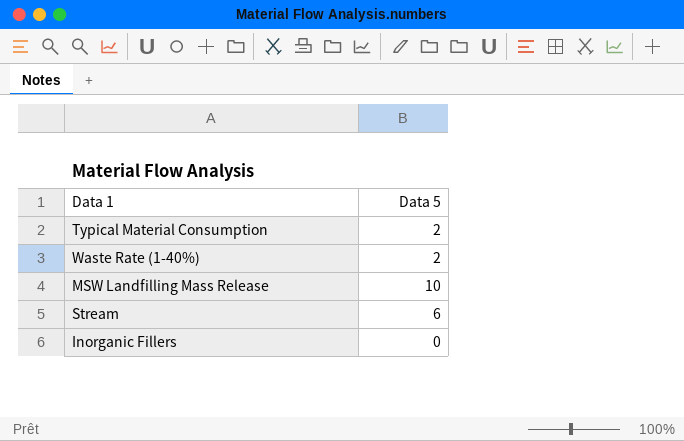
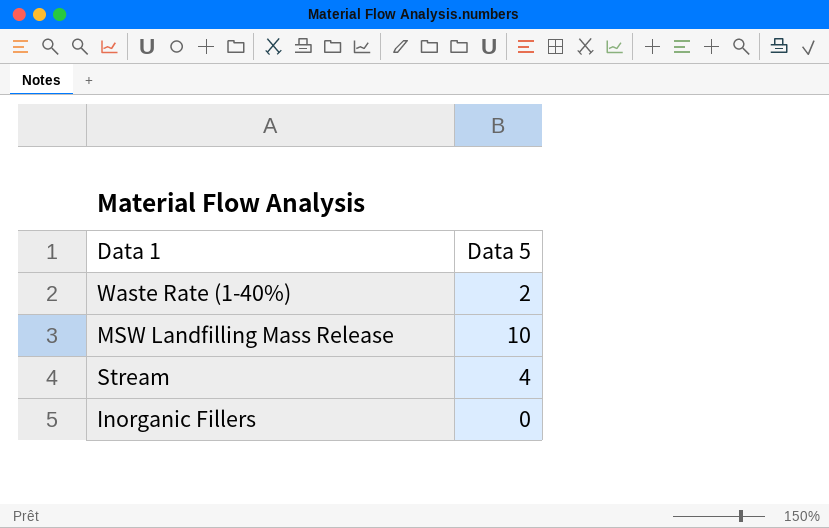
row Typical Material Consumption: 2 -> none
Stream | Data 5: 6 -> 4

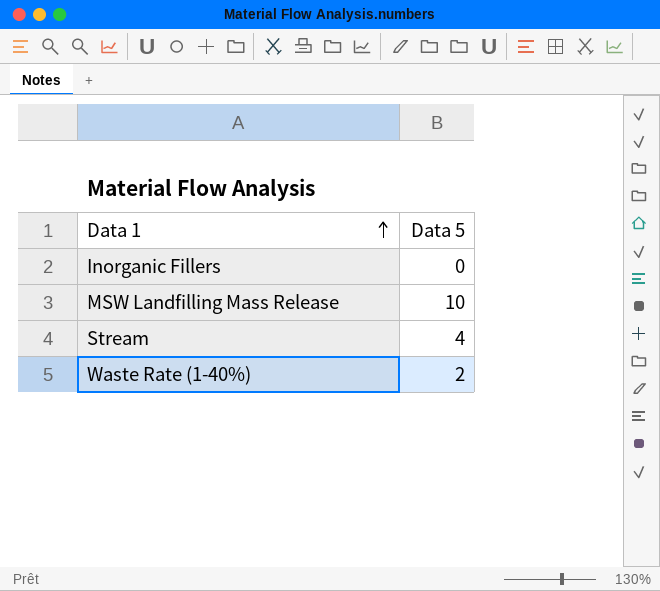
row order: none -> Data 1 ascending

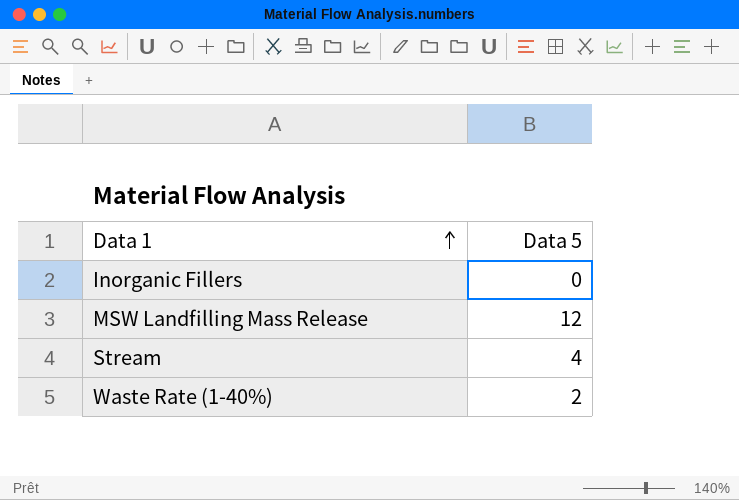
MSW Landfilling Mass Release | Data 5: 10 -> 12

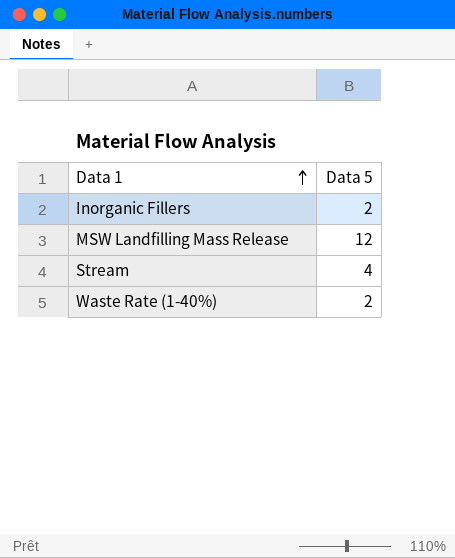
Inorganic Fillers | Data 5: 0 -> 2

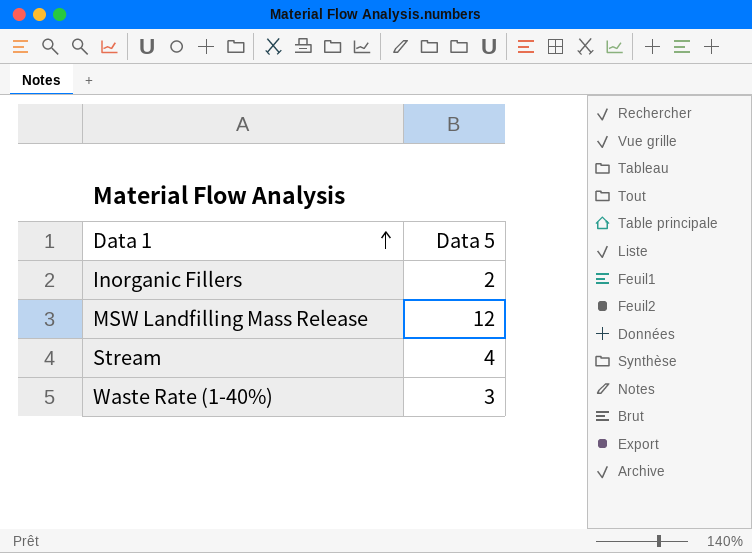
Waste Rate (1-40%) | Data 5: 2 -> 3

